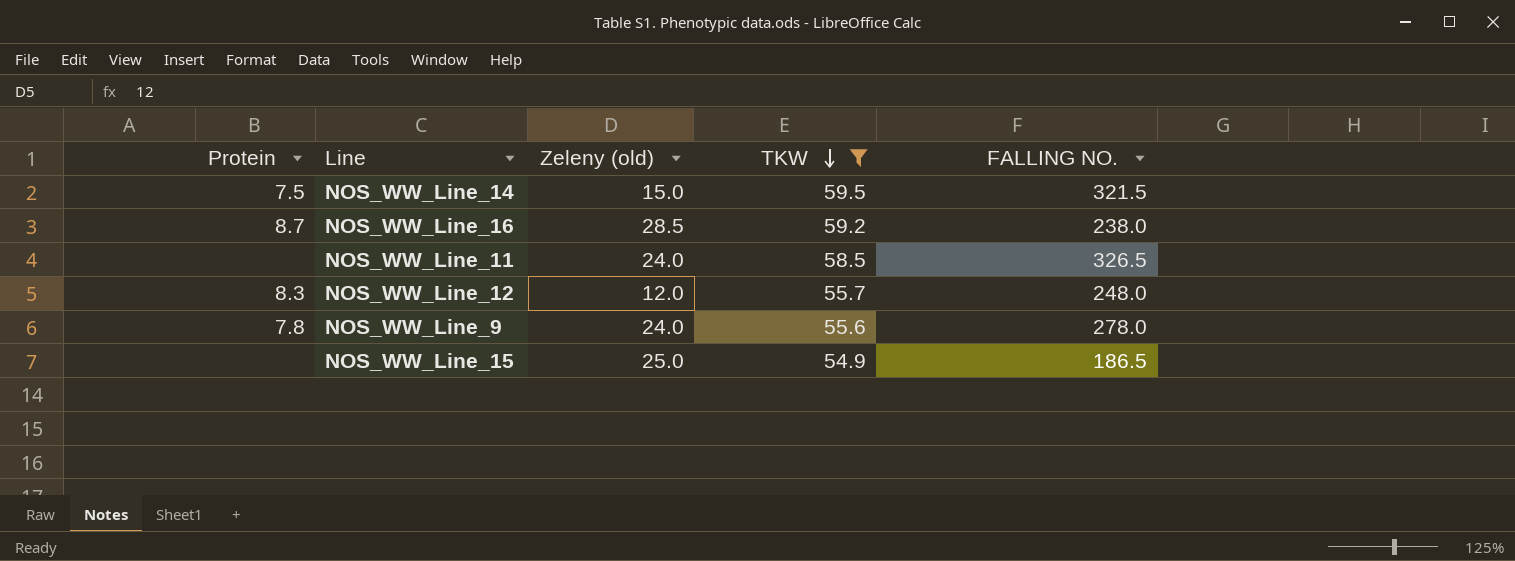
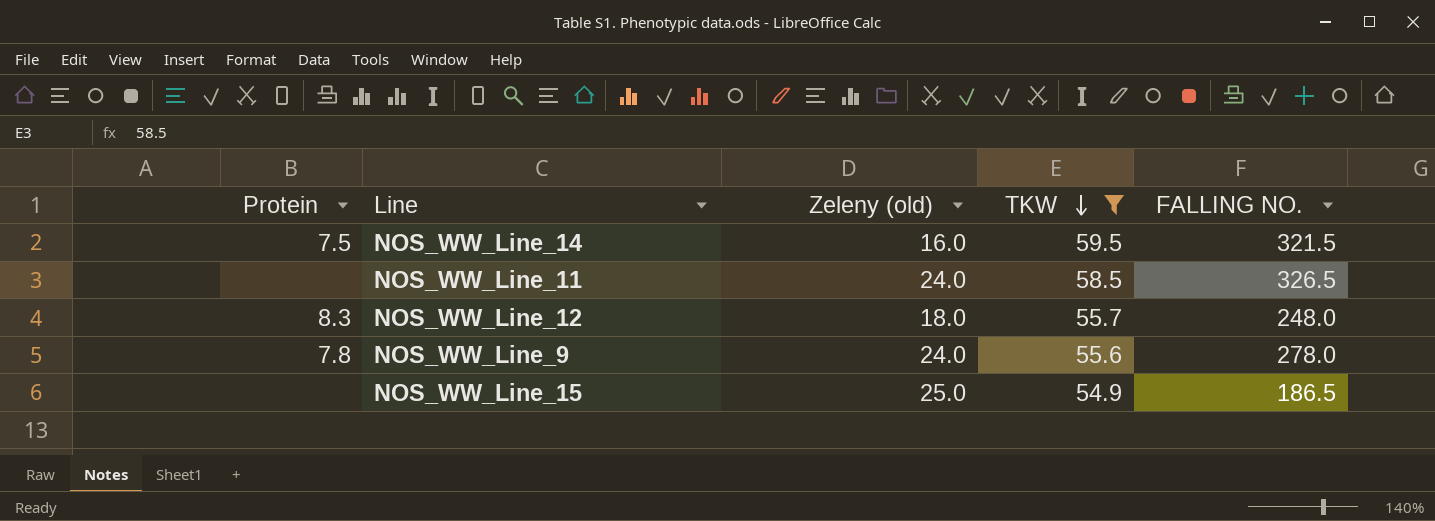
row NOS_WW_Line_16: 8.7 | 28.5 | 59.2 | 238.0 -> none
NOS_WW_Line_14 | Zeleny (old): 15.0 -> 16.0
NOS_WW_Line_12 | Zeleny (old): 12.0 -> 18.0

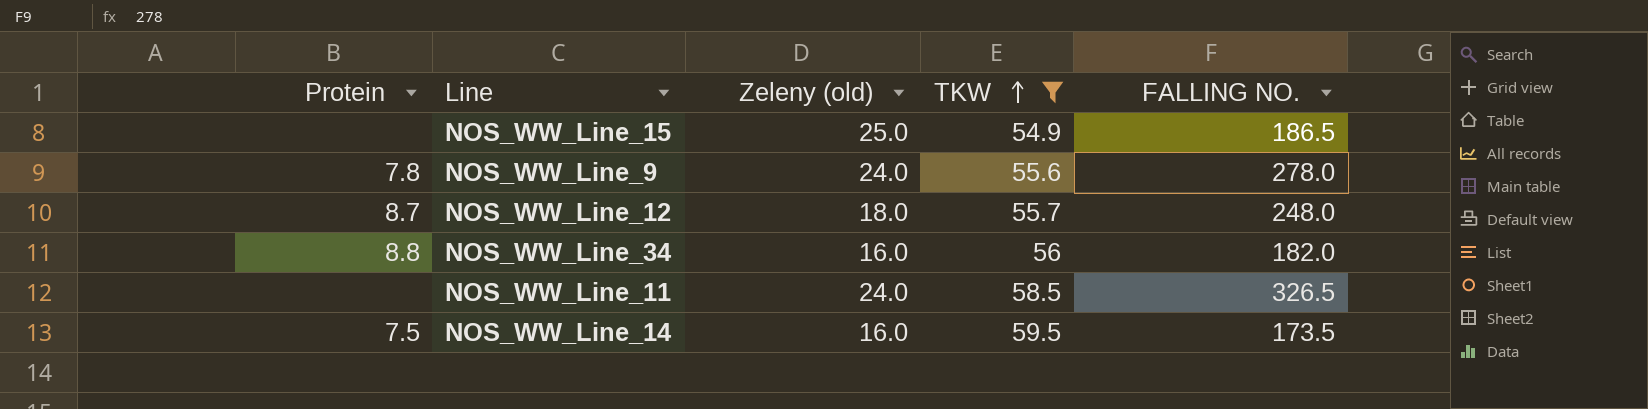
row order: TKW descending -> TKW ascending
NOS_WW_Line_12 | Protein: 8.3 -> 8.7
row NOS_WW_Line_34: none -> 8.8 | 16.0 | 56 | 182.0
NOS_WW_Line_14 | FALLING NO.: 321.5 -> 173.5

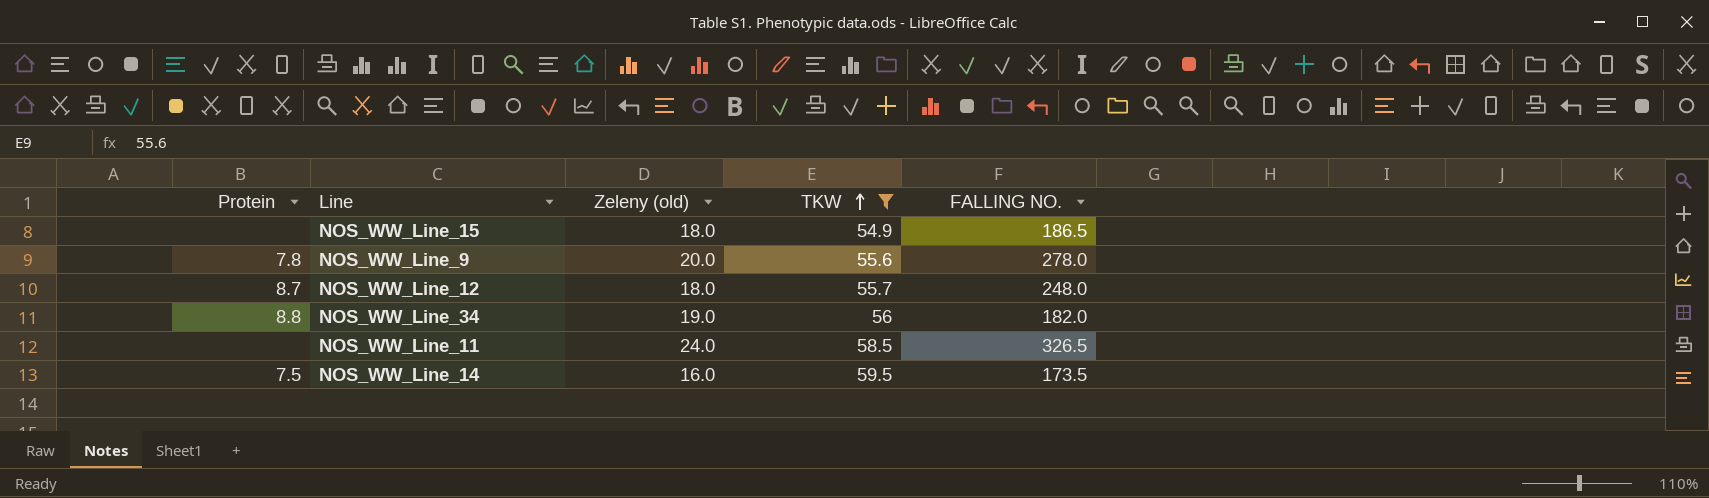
NOS_WW_Line_15 | Zeleny (old): 25.0 -> 18.0
NOS_WW_Line_9 | Zeleny (old): 24.0 -> 20.0
NOS_WW_Line_34 | Zeleny (old): 16.0 -> 19.0

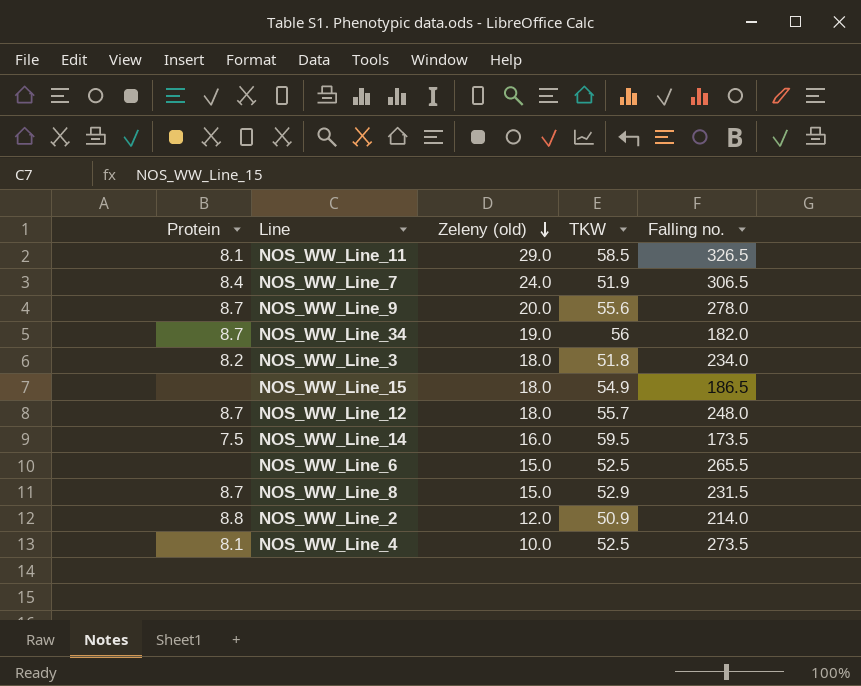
filter: TKW >= 54.9 -> none
row order: TKW ascending -> Zeleny (old) descending
column name: FALLING NO. -> Falling no.
NOS_WW_Line_11 | Protein: none -> 8.1
NOS_WW_Line_11 | Zeleny (old): 24.0 -> 29.0
NOS_WW_Line_9 | Protein: 7.8 -> 8.7
NOS_WW_Line_34 | Protein: 8.8 -> 8.7

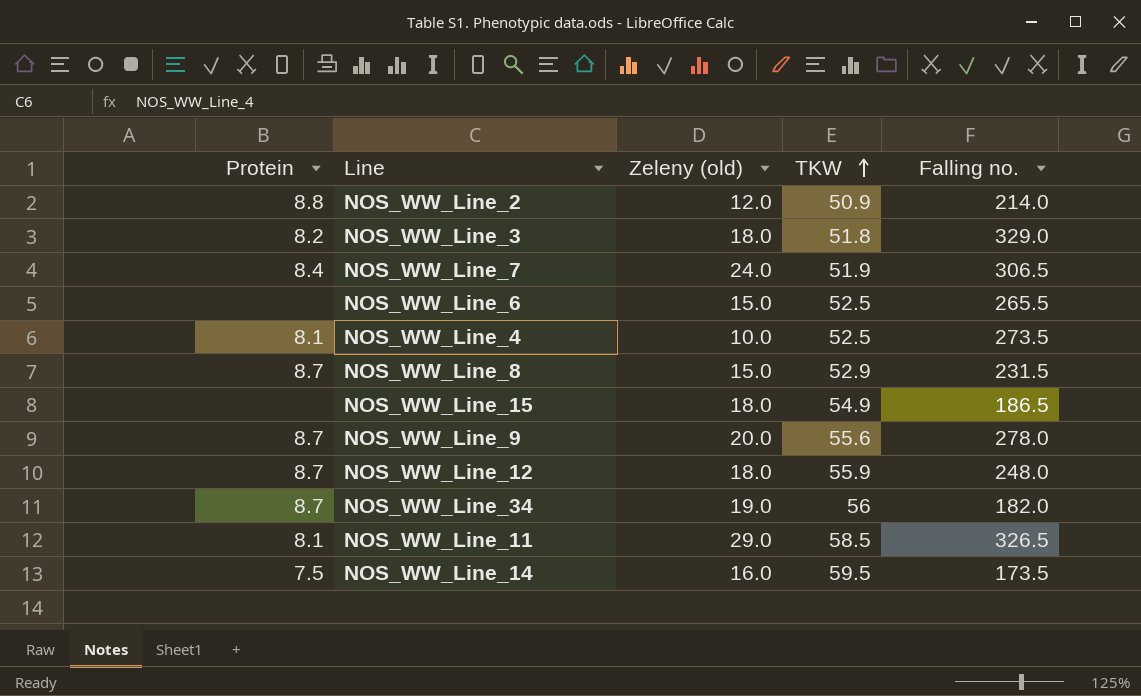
row order: Zeleny (old) descending -> TKW ascending
NOS_WW_Line_3 | Falling no.: 234.0 -> 329.0
NOS_WW_Line_12 | TKW: 55.7 -> 55.9

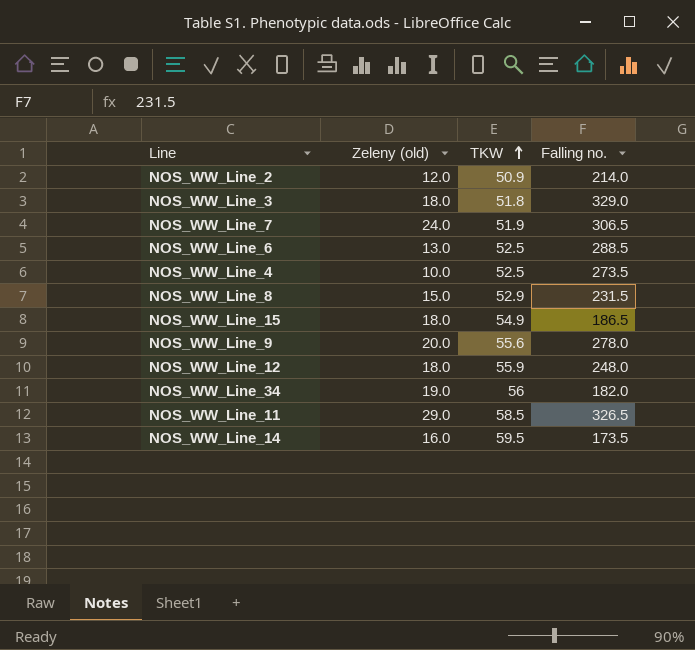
column Protein | position: 1 -> none
NOS_WW_Line_6 | Zeleny (old): 15.0 -> 13.0
NOS_WW_Line_6 | Falling no.: 265.5 -> 288.5

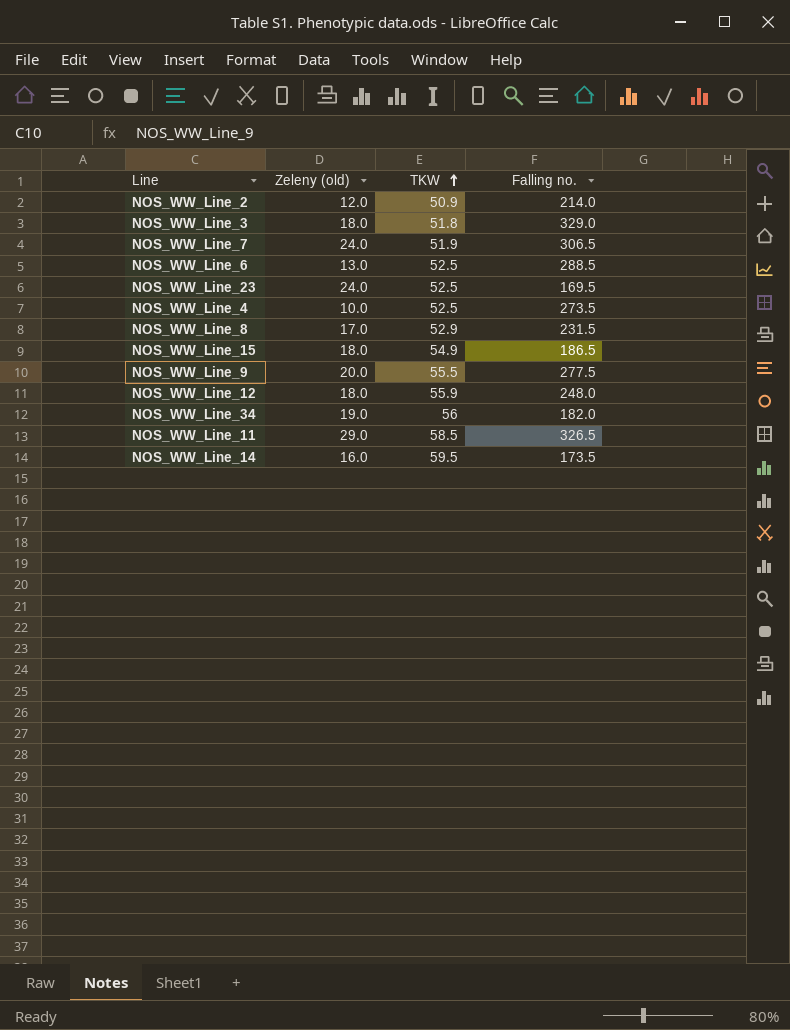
row NOS_WW_Line_23: none -> 24.0 | 52.5 | 169.5
NOS_WW_Line_8 | Zeleny (old): 15.0 -> 17.0
NOS_WW_Line_9 | TKW: 55.6 -> 55.5
NOS_WW_Line_9 | Falling no.: 278.0 -> 277.5

